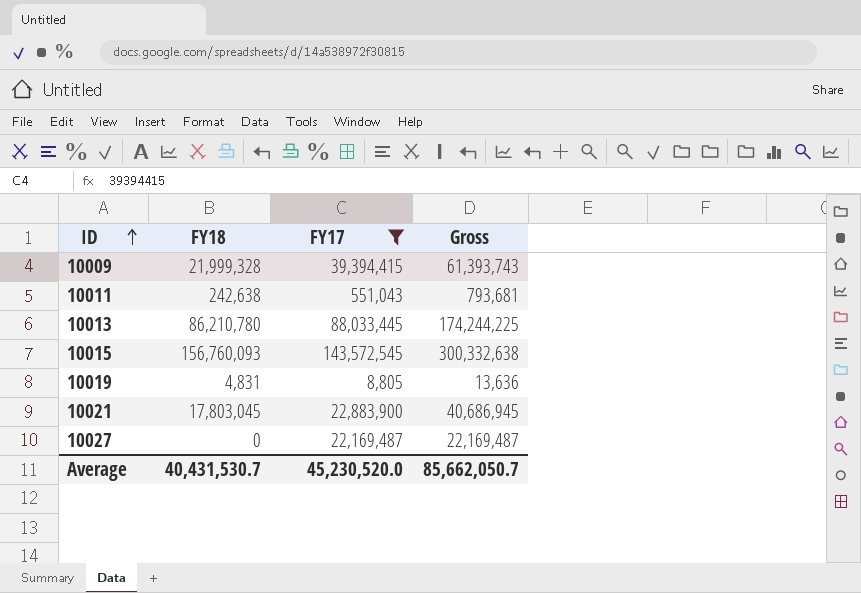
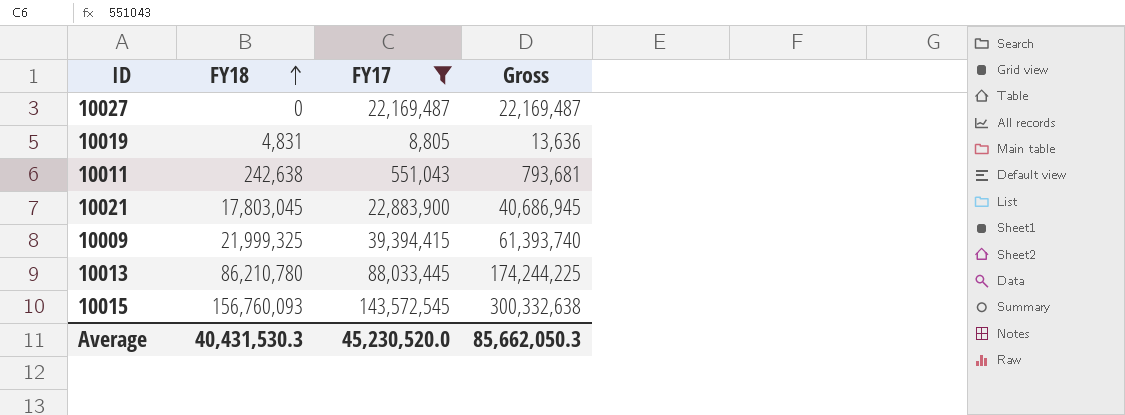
row order: ID ascending -> FY18 ascending
10009 | FY18: 21,999,328 -> 21,999,325
10009 | Gross: 61,393,743 -> 61,393,740
Average | FY18: 40,431,530.7 -> 40,431,530.3
Average | Gross: 85,662,050.7 -> 85,662,050.3

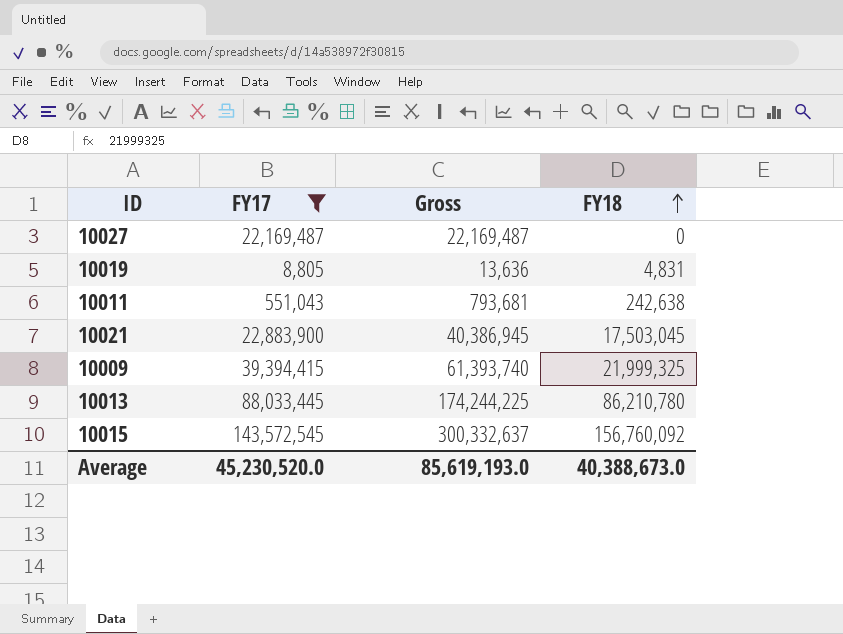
column FY18 | position: 2 -> 4
10021 | Gross: 40,686,945 -> 40,386,945
10021 | FY18: 17,803,045 -> 17,503,045
10015 | Gross: 300,332,638 -> 300,332,637
10015 | FY18: 156,760,093 -> 156,760,092
Average | Gross: 85,662,050.3 -> 85,619,193.0
Average | FY18: 40,431,530.3 -> 40,388,673.0

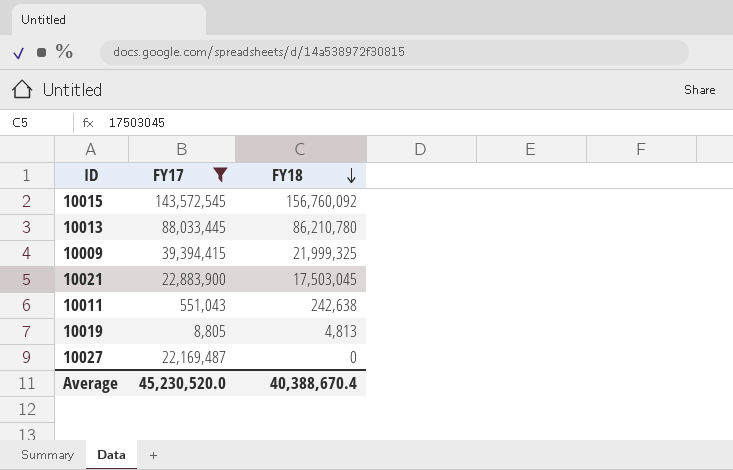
row order: FY18 ascending -> FY18 descending
column Gross | formula: [FY17] + [FY18] -> none
10019 | FY18: 4,831 -> 4,813
Average | FY18: 40,388,673.0 -> 40,388,670.4

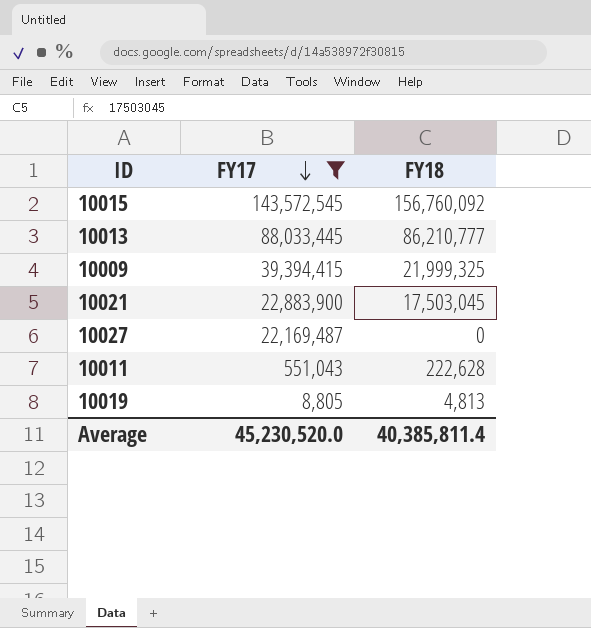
row order: FY18 descending -> FY17 descending
10013 | FY18: 86,210,780 -> 86,210,777
10011 | FY18: 242,638 -> 222,628
Average | FY18: 40,388,670.4 -> 40,385,811.4

